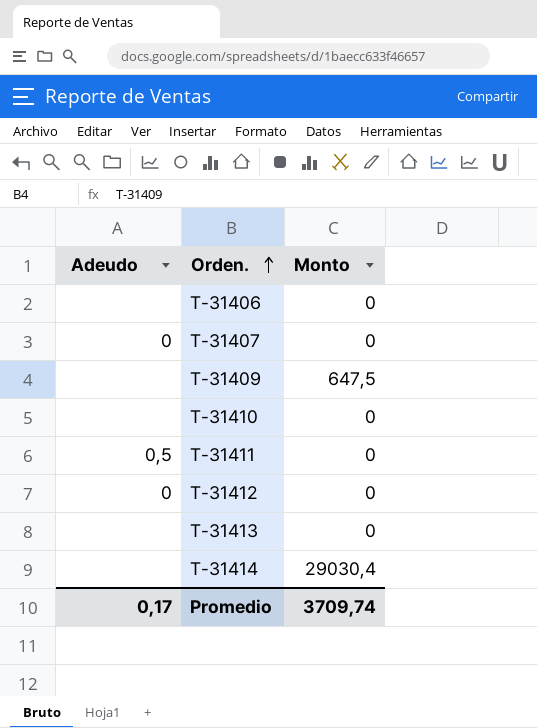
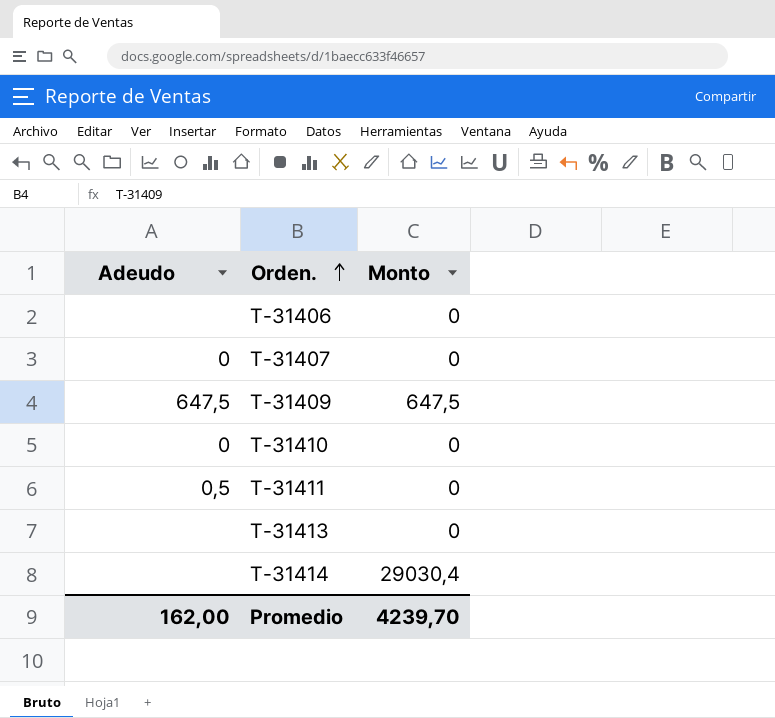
row T-31412: 0 | 0 -> none
T-31409 | Adeudo: none -> 647,5
T-31410 | Adeudo: none -> 0
Promedio | Adeudo: 0,17 -> 162,00
Promedio | Monto: 3709,74 -> 4239,70

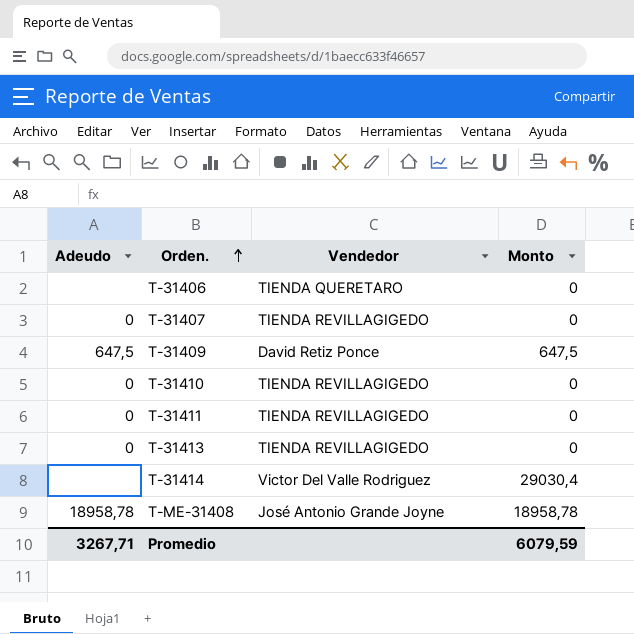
column Vendedor | position: none -> 3
T-31411 | Adeudo: 0,5 -> 0
T-31413 | Adeudo: none -> 0
row T-ME-31408: none -> 18958,78 | José Antonio Grande Joyne | 18958,78
Promedio | Adeudo: 162,00 -> 3267,71
Promedio | Monto: 4239,70 -> 6079,59

